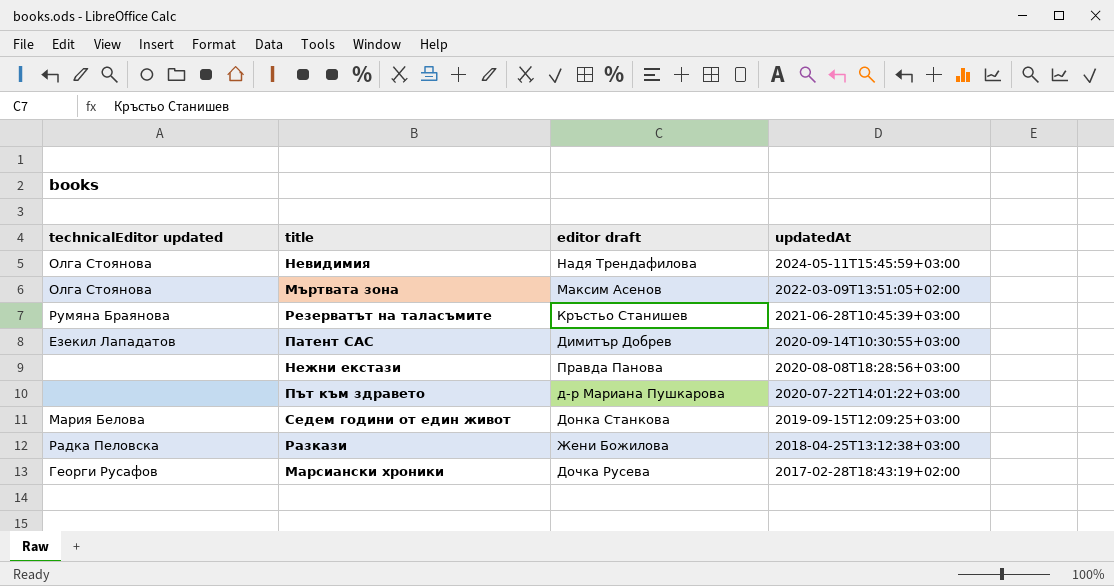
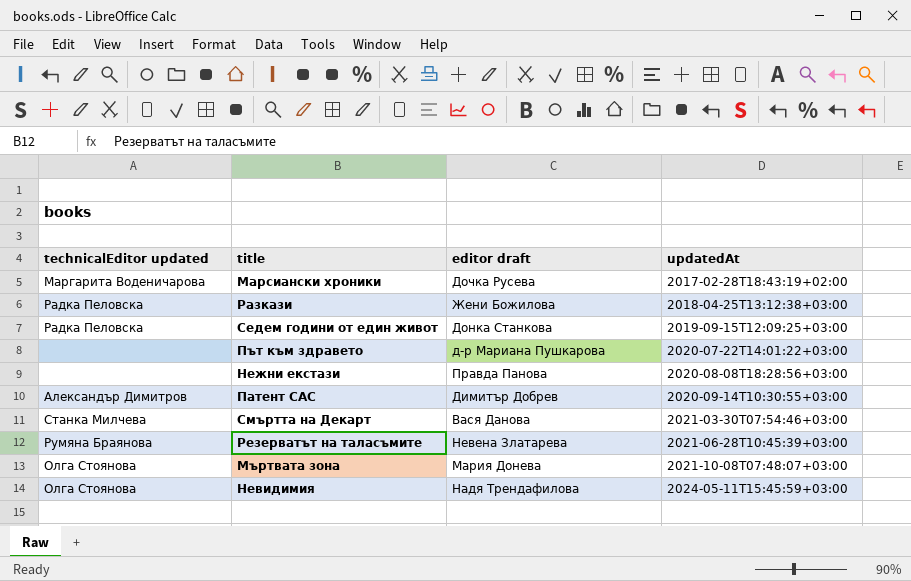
row order: updatedAt descending -> updatedAt ascending
Марсиански хроники | technicalEditor updated: Георги Русафов -> Маргарита Воденичарова
Седем години от един живот | technicalEditor updated: Мария Белова -> Радка Пеловска
Патент САС | technicalEditor updated: Езекил Лападатов -> Александър Димитров
row Смъртта на Декарт: none -> Станка Милчева | Вася Данова | 2021-03-30T07:54:46+03:00
Резерватът на таласъмите | editor draft: Кръстьо Станишев -> Невена Златарева
Мъртвата зона | editor draft: Максим Асенов -> Мария Донева
Мъртвата зона | updatedAt: 2022-03-09T13:51:05+02:00 -> 2021-10-08T07:48:07+03:00

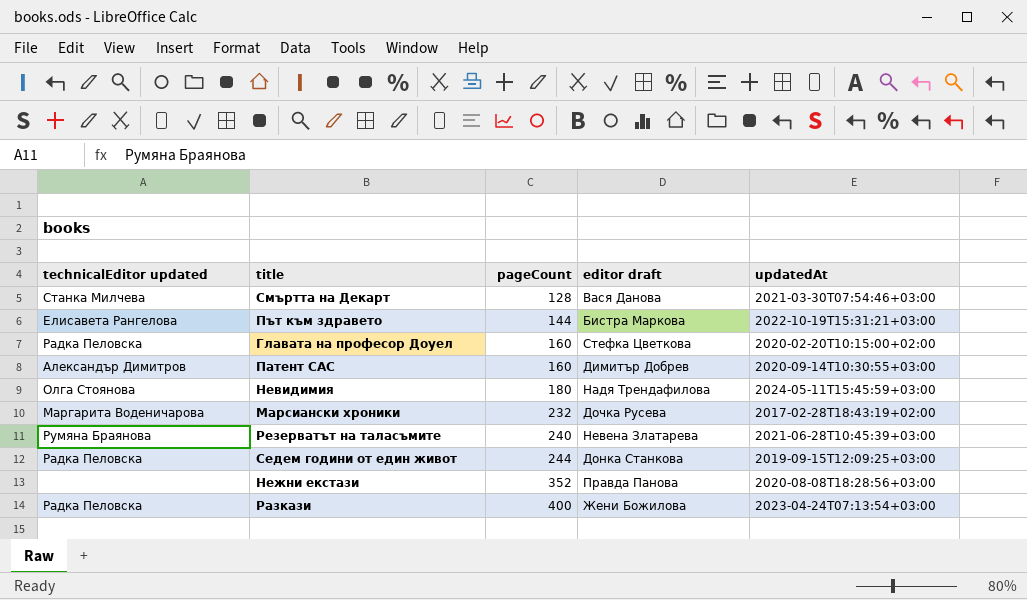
row order: updatedAt ascending -> pageCount ascending
column pageCount | position: none -> 3
row Мъртвата зона: Олга Стоянова | Мария Донева | 2021-10-08T07:48:07+03:00 -> none
Път към здравето | technicalEditor updated: none -> Елисавета Рангелова
Път към здравето | editor draft: д-р Мариана Пушкарова -> Бистра Маркова
Път към здравето | updatedAt: 2020-07-22T14:01:22+03:00 -> 2022-10-19T15:31:21+03:00
row Главата на професор Доуел: none -> Радка Пеловска | 160 | Стефка Цветкова | 2020-02-20T10:15:00+02:00
Разкази | updatedAt: 2018-04-25T13:12:38+03:00 -> 2023-04-24T07:13:54+03:00

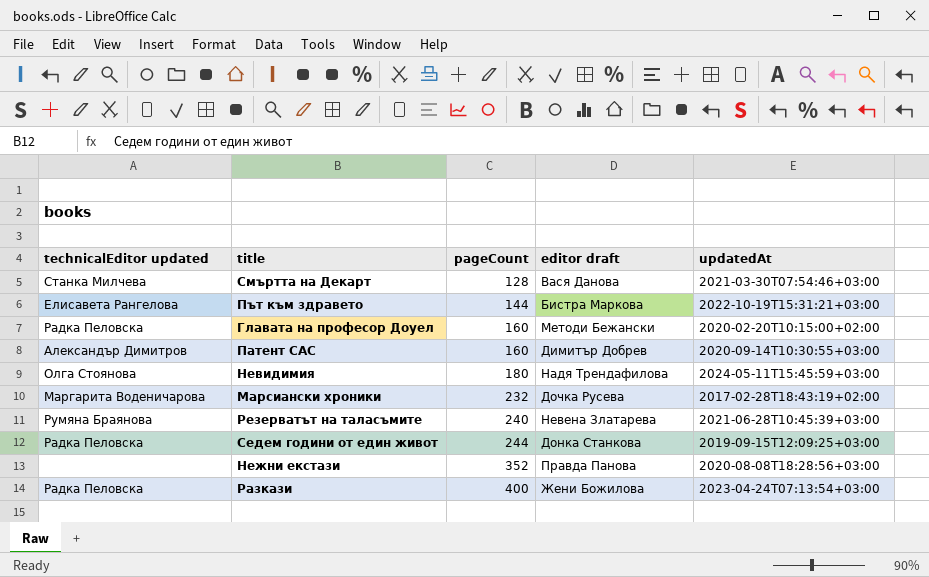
Главата на професор Доуел | editor draft: Стефка Цветкова -> Методи Бежански

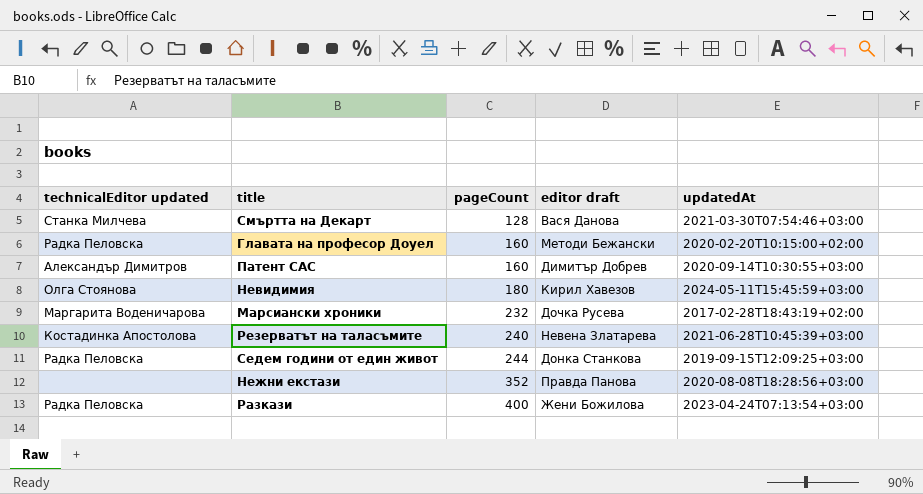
row Път към здравето: Елисавета Рангелова | 144 | Бистра Маркова | 2022-10-19T15:31:21+03:00 -> none
Невидимия | editor draft: Надя Трендафилова -> Кирил Хавезов
Резерватът на таласъмите | technicalEditor updated: Румяна Браянова -> Костадинка Апостолова

